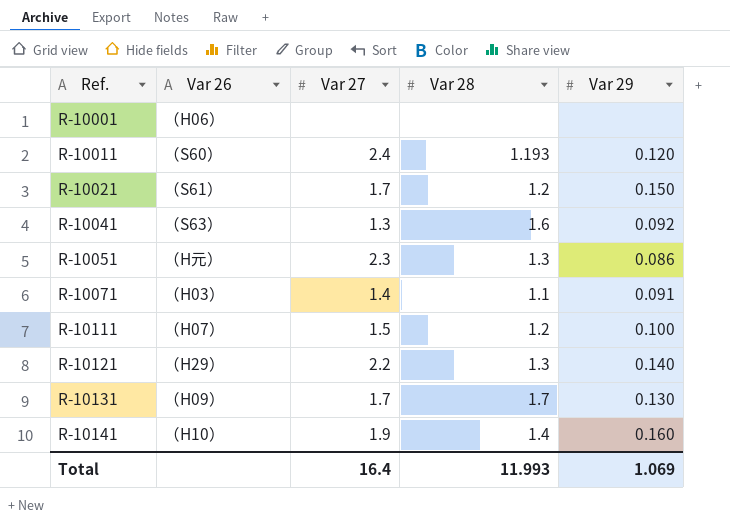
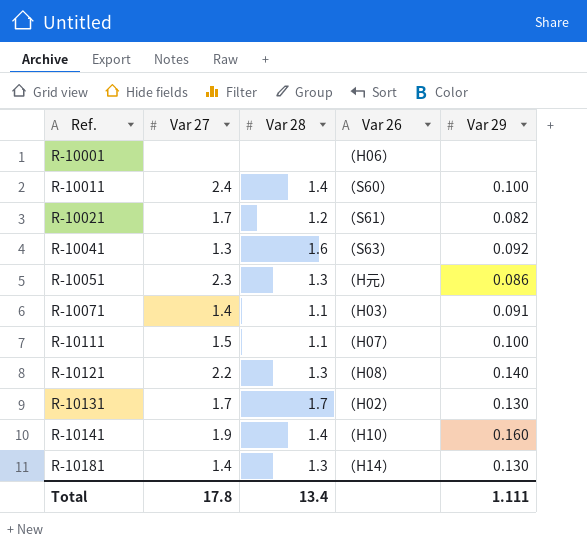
column Var 26 | position: 2 -> 4
R-10011 | Var 28: 1.193 -> 1.4
R-10011 | Var 29: 0.120 -> 0.100
R-10021 | Var 29: 0.150 -> 0.082
R-10111 | Var 28: 1.2 -> 1.1
R-10121 | Var 26: （H29） -> （H08）
R-10131 | Var 26: （H09） -> （H02）
row R-10181: none -> 1.4 | 1.3 | （H14） | 0.130
Total | Var 27: 16.4 -> 17.8
Total | Var 28: 11.993 -> 13.4
Total | Var 29: 1.069 -> 1.111

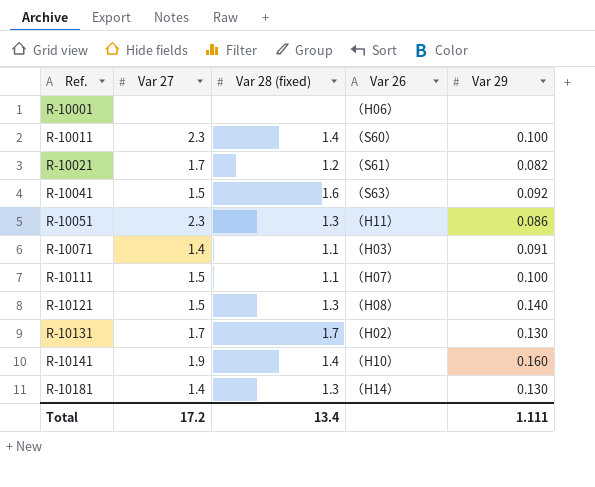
column name: Var 28 -> Var 28 (fixed)
R-10011 | Var 27: 2.4 -> 2.3
R-10041 | Var 27: 1.3 -> 1.5
R-10051 | Var 26: （H元） -> （H11）
R-10121 | Var 27: 2.2 -> 1.5
Total | Var 27: 17.8 -> 17.2

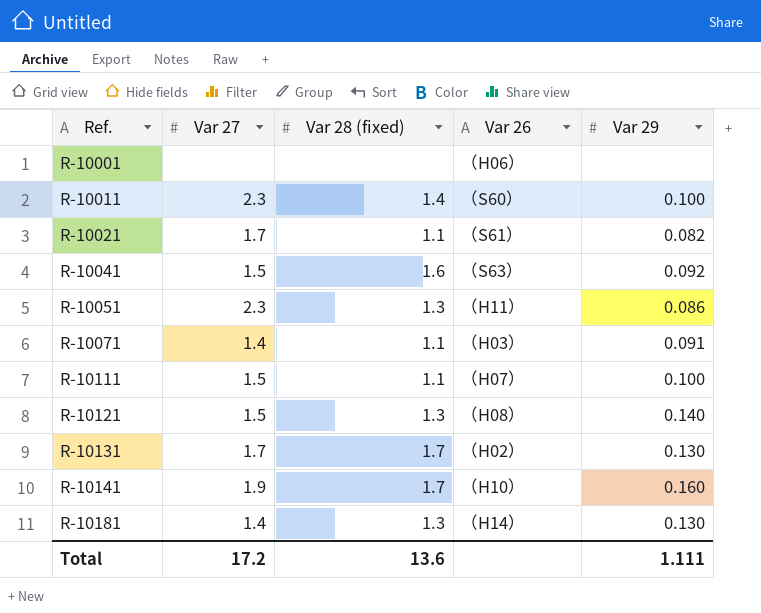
R-10021 | Var 28 (fixed): 1.2 -> 1.1
R-10141 | Var 28 (fixed): 1.4 -> 1.7
Total | Var 28 (fixed): 13.4 -> 13.6

